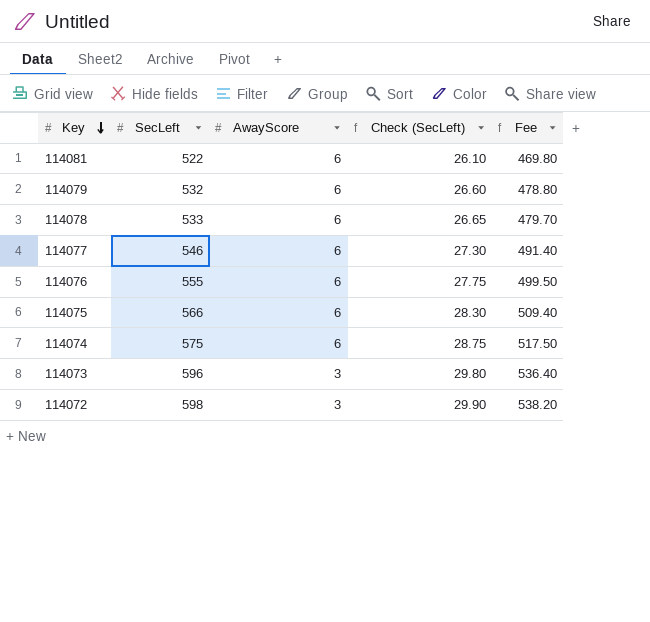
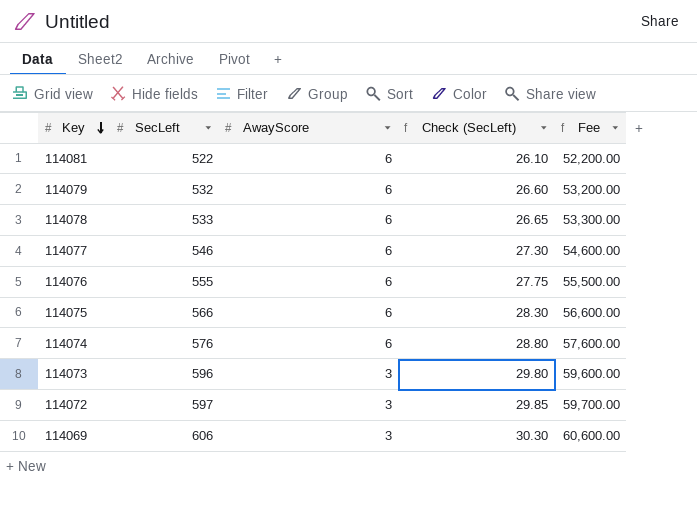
column Fee | formula: [SecLeft] * 0.9 -> [SecLeft] * 100
114074 | SecLeft: 575 -> 576
114074 | Check (SecLeft): 28.75 -> 28.80
114072 | SecLeft: 598 -> 597
114072 | Check (SecLeft): 29.90 -> 29.85
row 114069: none -> 606 | 3 | 30.30 | 60,600.00

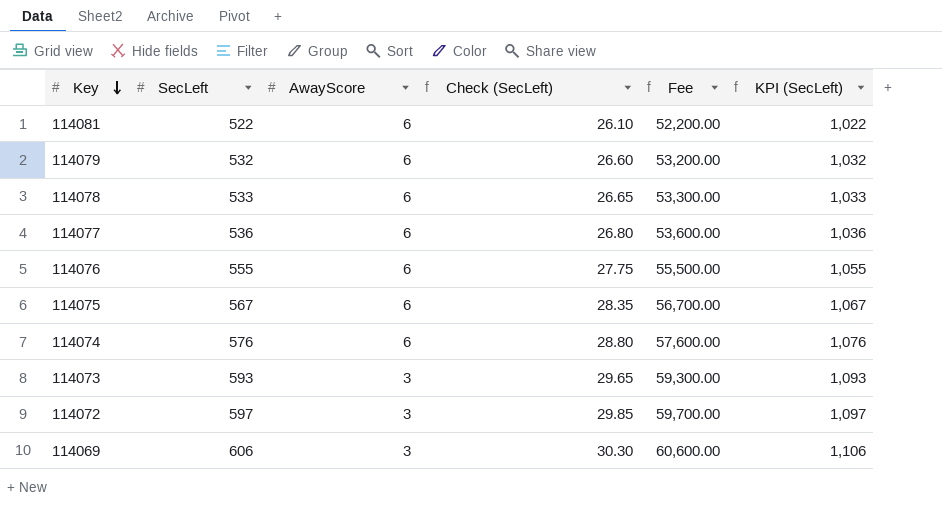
column KPI (SecLeft) | formula: none -> [SecLeft] + 500
114077 | SecLeft: 546 -> 536
114077 | Check (SecLeft): 27.30 -> 26.80
114077 | Fee: 54,600.00 -> 53,600.00
114075 | SecLeft: 566 -> 567
114075 | Check (SecLeft): 28.30 -> 28.35
114075 | Fee: 56,600.00 -> 56,700.00
114073 | SecLeft: 596 -> 593
114073 | Check (SecLeft): 29.80 -> 29.65
114073 | Fee: 59,600.00 -> 59,300.00

